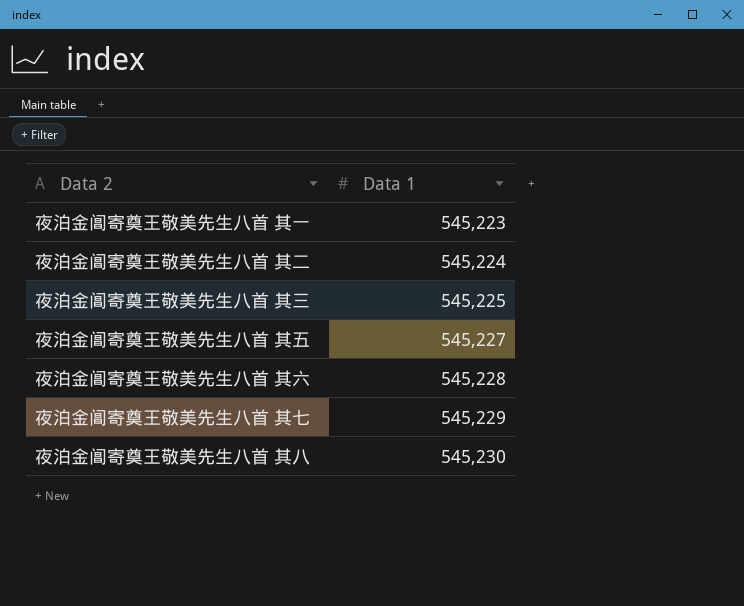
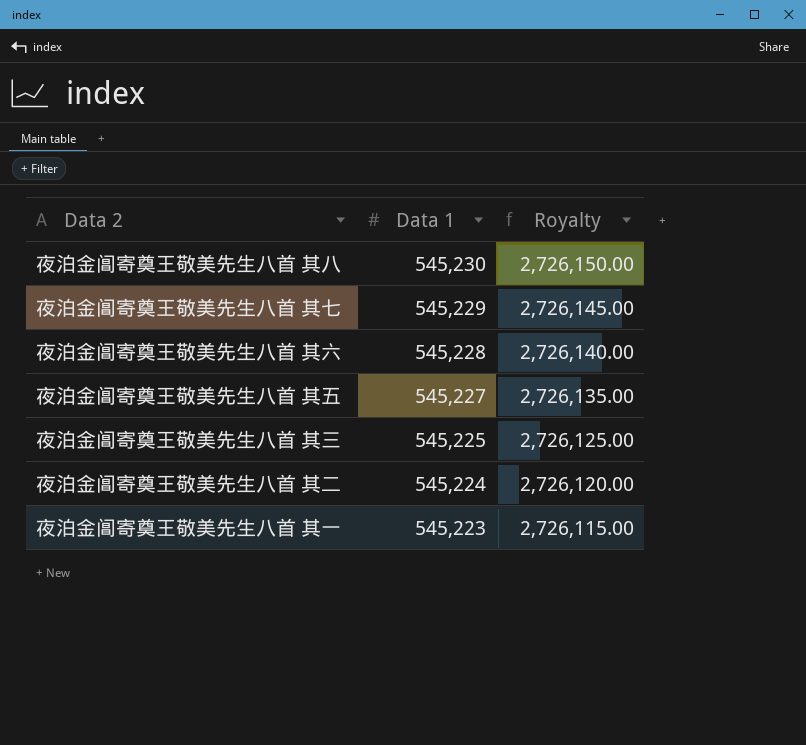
row order: Data 1 ascending -> Data 1 descending
column Royalty | formula: none -> [Data 1] * 5

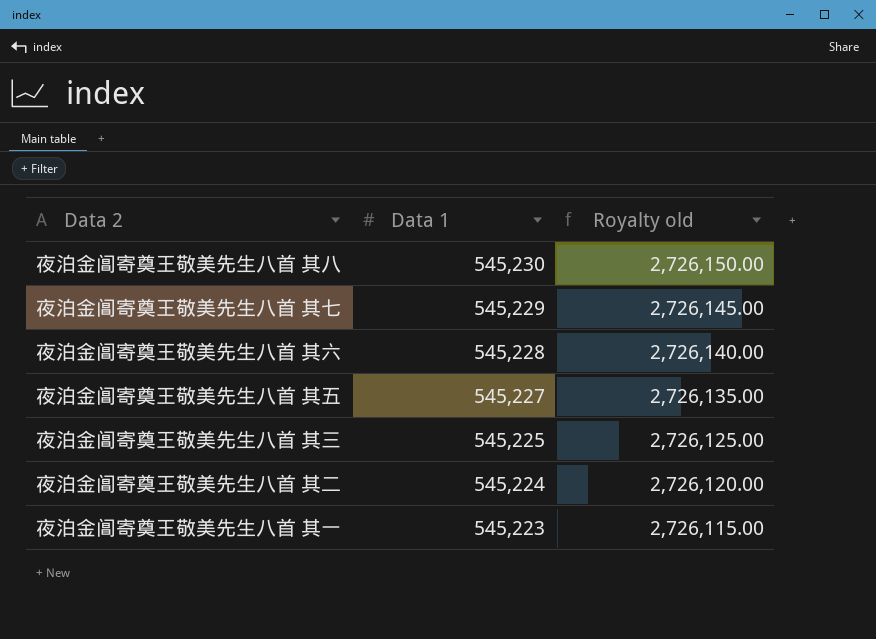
column name: Royalty -> Royalty old

